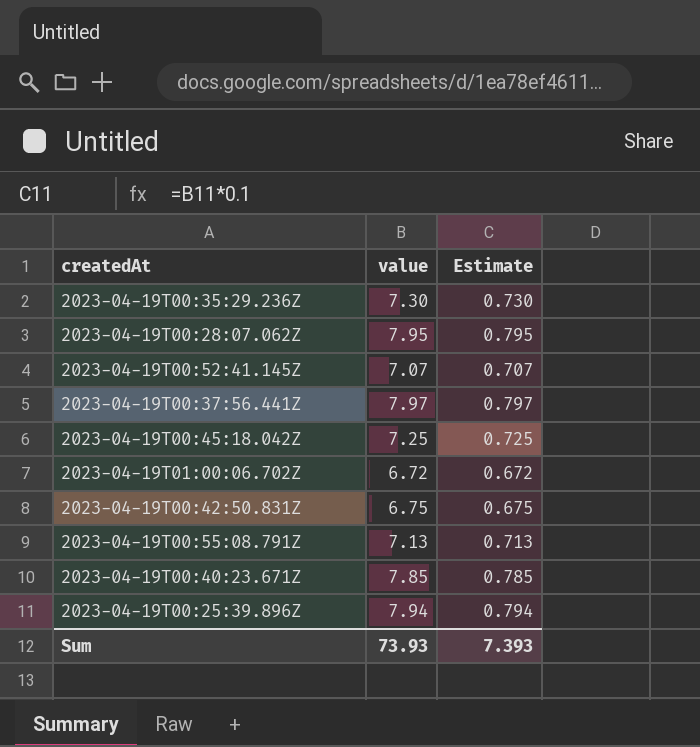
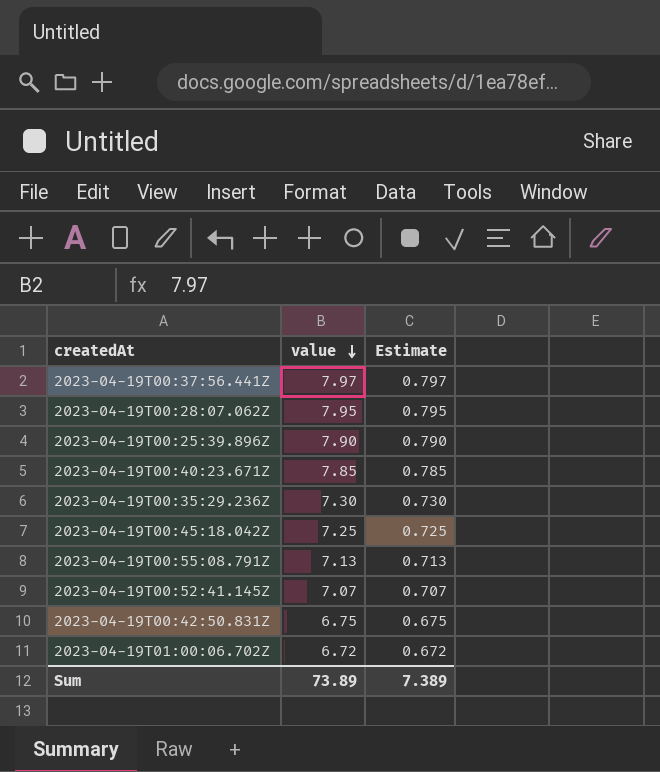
row order: none -> value descending
2023-04-19T00:25:39.896Z | value: 7.94 -> 7.90
2023-04-19T00:25:39.896Z | Estimate: 0.794 -> 0.790
Sum | value: 73.93 -> 73.89
Sum | Estimate: 7.393 -> 7.389

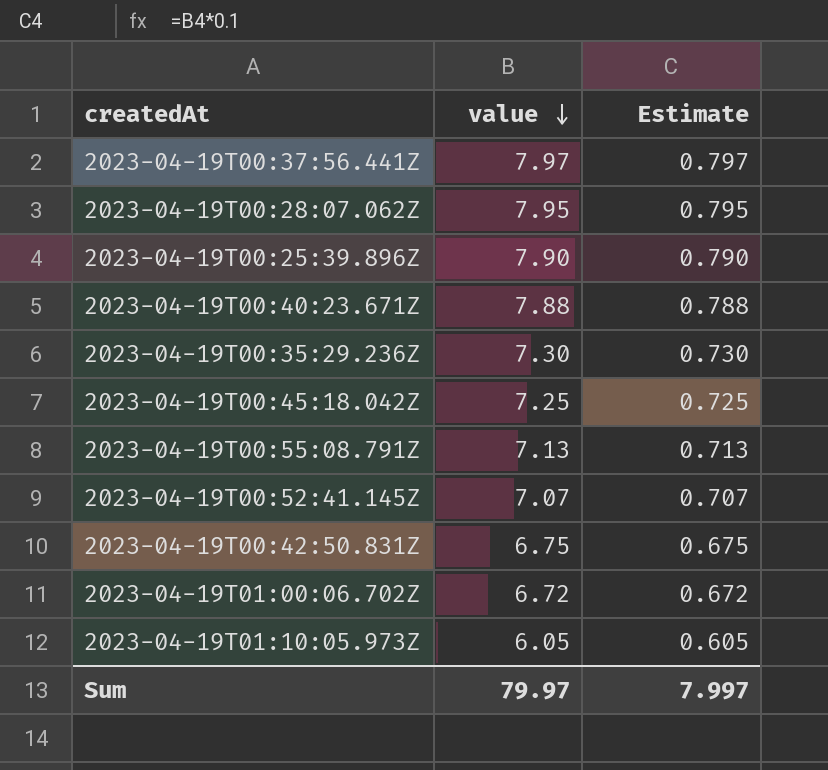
2023-04-19T00:40:23.671Z | value: 7.85 -> 7.88
2023-04-19T00:40:23.671Z | Estimate: 0.785 -> 0.788
row 2023-04-19T01:10:05.973Z: none -> 6.05 | 0.605
Sum | value: 73.89 -> 79.97
Sum | Estimate: 7.389 -> 7.997

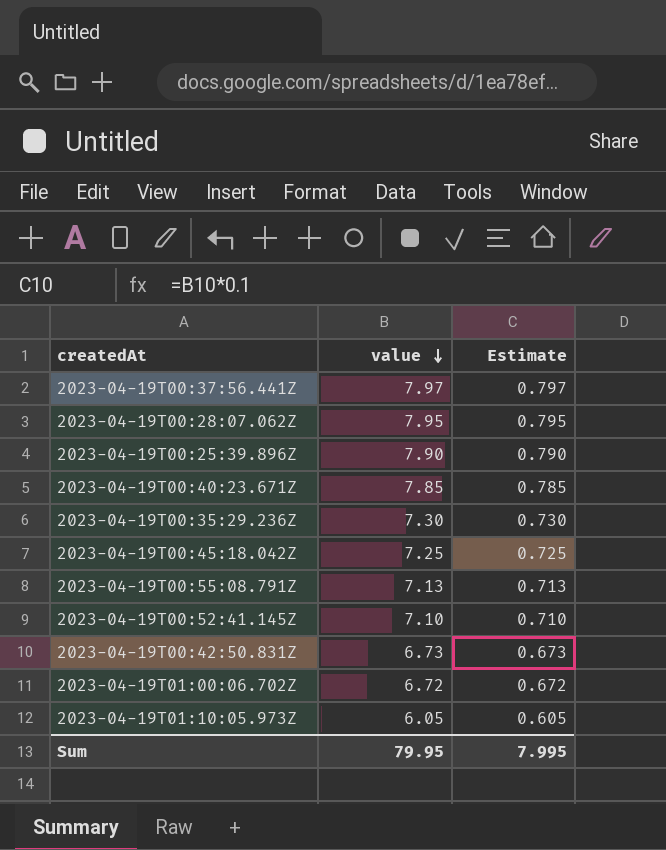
2023-04-19T00:40:23.671Z | value: 7.88 -> 7.85
2023-04-19T00:40:23.671Z | Estimate: 0.788 -> 0.785
2023-04-19T00:52:41.145Z | value: 7.07 -> 7.10
2023-04-19T00:52:41.145Z | Estimate: 0.707 -> 0.710
2023-04-19T00:42:50.831Z | value: 6.75 -> 6.73
2023-04-19T00:42:50.831Z | Estimate: 0.675 -> 0.673
Sum | value: 79.97 -> 79.95
Sum | Estimate: 7.997 -> 7.995

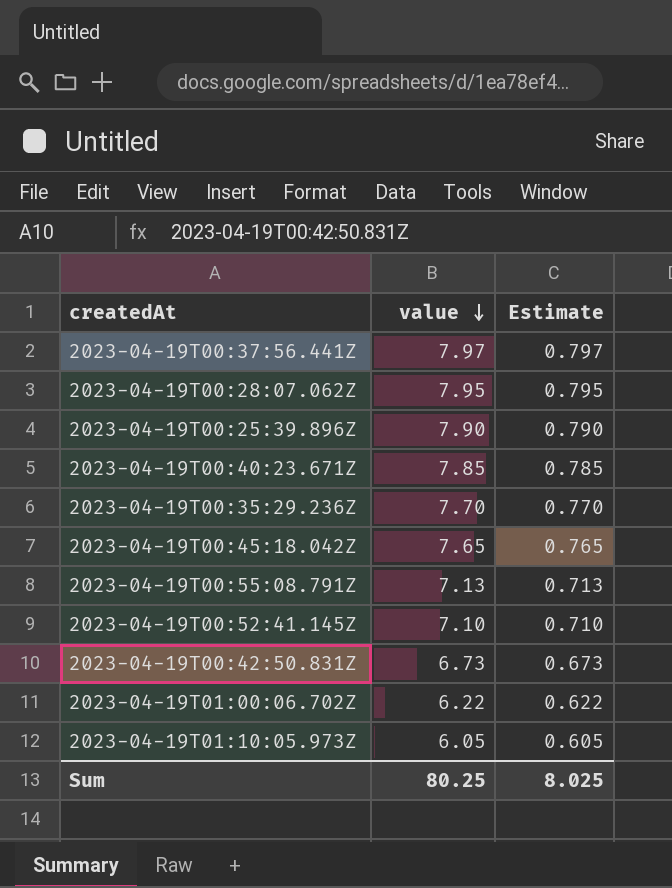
2023-04-19T00:35:29.236Z | value: 7.30 -> 7.70
2023-04-19T00:35:29.236Z | Estimate: 0.730 -> 0.770
2023-04-19T00:45:18.042Z | value: 7.25 -> 7.65
2023-04-19T00:45:18.042Z | Estimate: 0.725 -> 0.765
2023-04-19T01:00:06.702Z | value: 6.72 -> 6.22
2023-04-19T01:00:06.702Z | Estimate: 0.672 -> 0.622
Sum | value: 79.95 -> 80.25
Sum | Estimate: 7.995 -> 8.025

